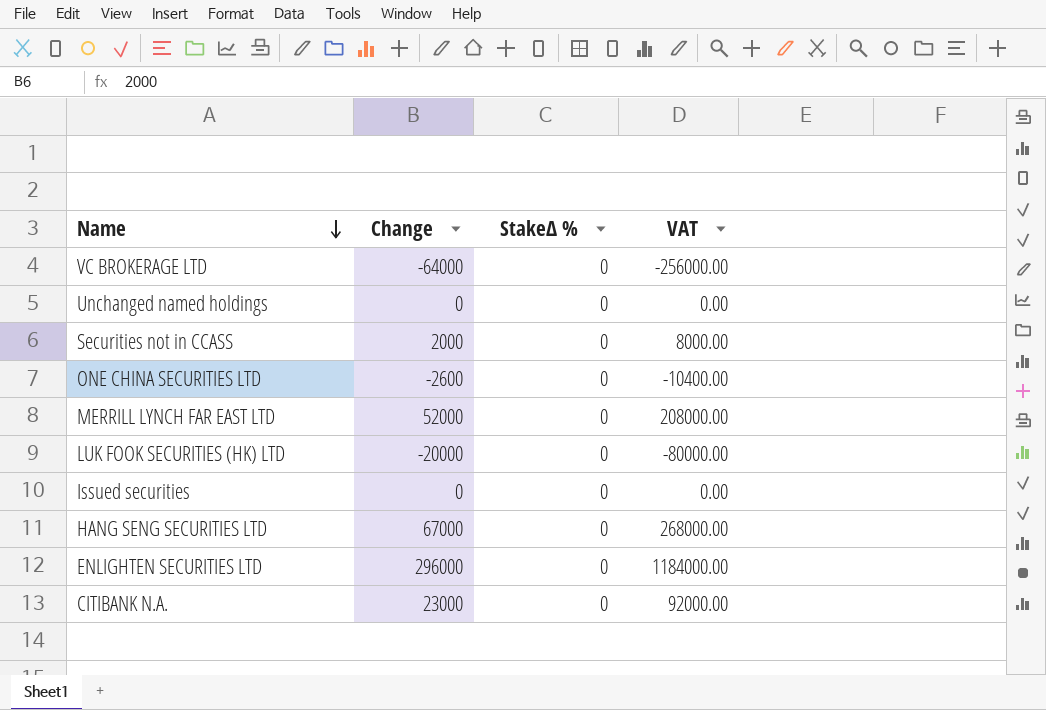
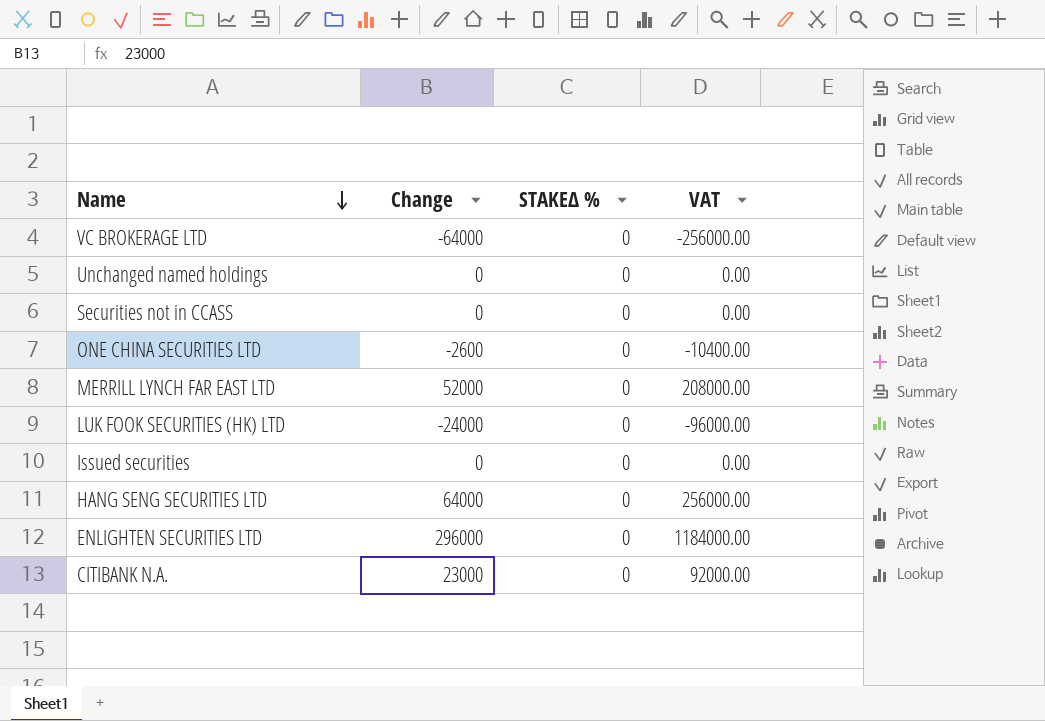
column name: StakeΔ % -> STAKEΔ %
Securities not in CCASS | Change: 2000 -> 0
Securities not in CCASS | VAT: 8000.00 -> 0.00
LUK FOOK SECURITIES (HK) LTD | Change: -20000 -> -24000
LUK FOOK SECURITIES (HK) LTD | VAT: -80000.00 -> -96000.00
HANG SENG SECURITIES LTD | Change: 67000 -> 64000
HANG SENG SECURITIES LTD | VAT: 268000.00 -> 256000.00

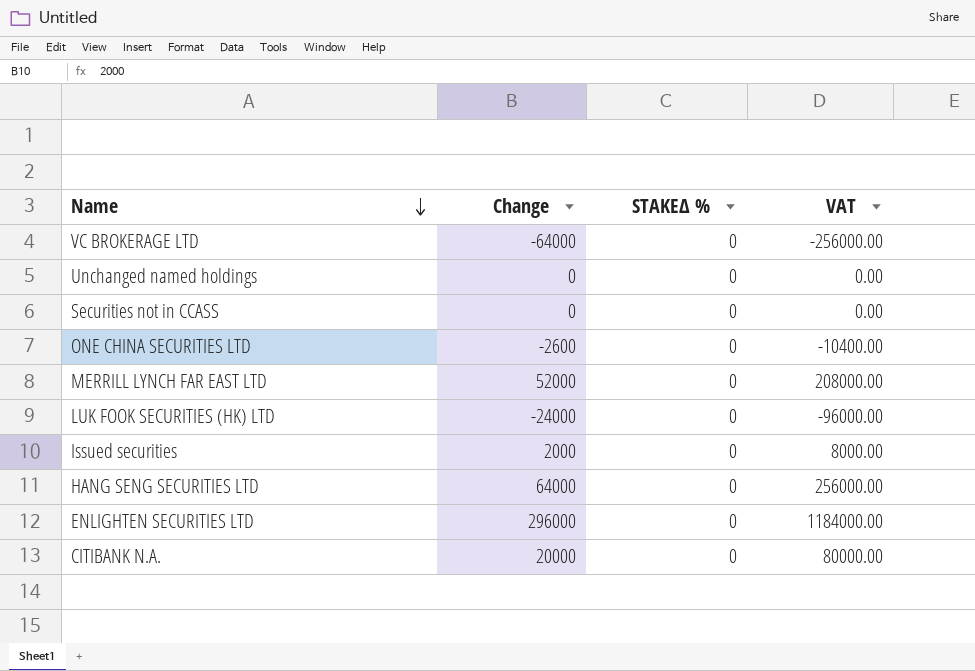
Issued securities | Change: 0 -> 2000
Issued securities | VAT: 0.00 -> 8000.00
CITIBANK N.A. | Change: 23000 -> 20000
CITIBANK N.A. | VAT: 92000.00 -> 80000.00

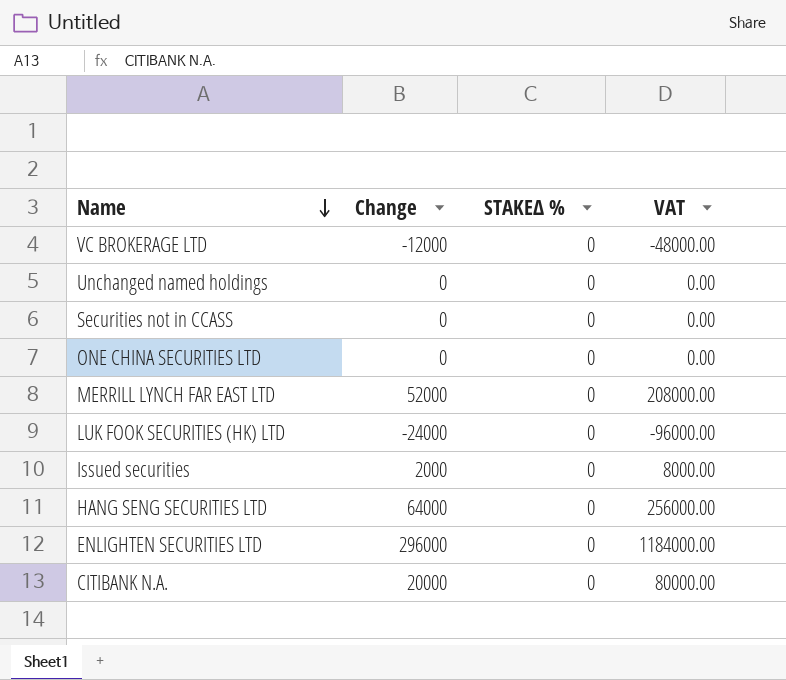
VC BROKERAGE LTD | Change: -64000 -> -12000
VC BROKERAGE LTD | VAT: -256000.00 -> -48000.00
ONE CHINA SECURITIES LTD | Change: -2600 -> 0
ONE CHINA SECURITIES LTD | VAT: -10400.00 -> 0.00

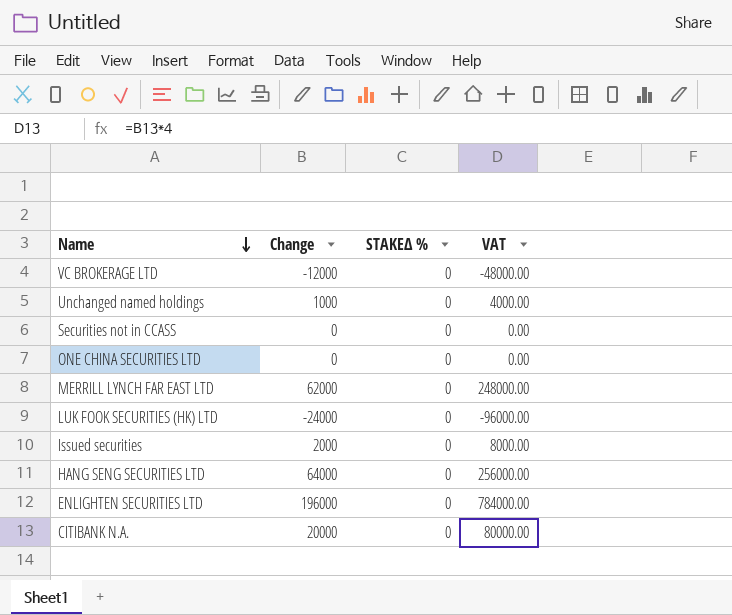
Unchanged named holdings | Change: 0 -> 1000
Unchanged named holdings | VAT: 0.00 -> 4000.00
MERRILL LYNCH FAR EAST LTD | Change: 52000 -> 62000
MERRILL LYNCH FAR EAST LTD | VAT: 208000.00 -> 248000.00
ENLIGHTEN SECURITIES LTD | Change: 296000 -> 196000
ENLIGHTEN SECURITIES LTD | VAT: 1184000.00 -> 784000.00

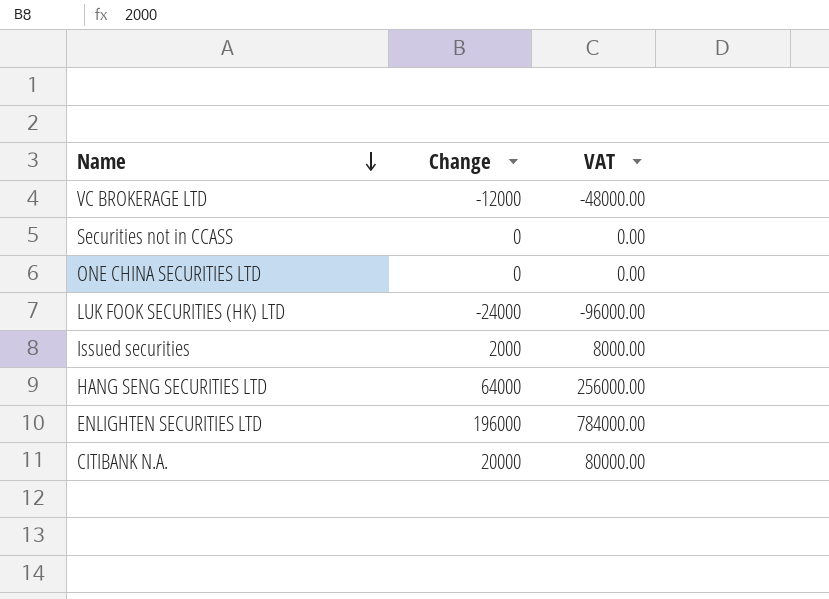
column STAKEΔ % | position: 3 -> none
row Unchanged named holdings: 1000 | 0 | 4000.00 -> none
row MERRILL LYNCH FAR EAST LTD: 62000 | 0 | 248000.00 -> none

